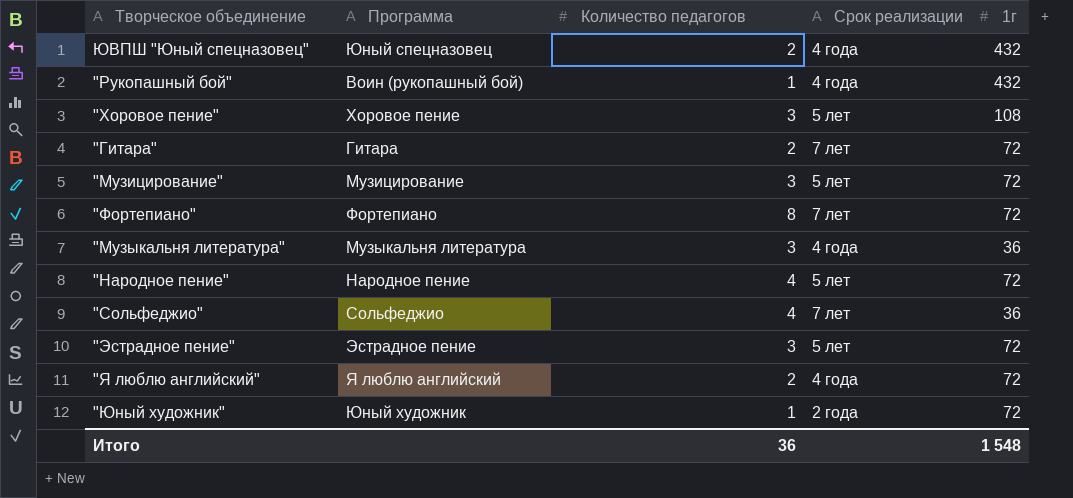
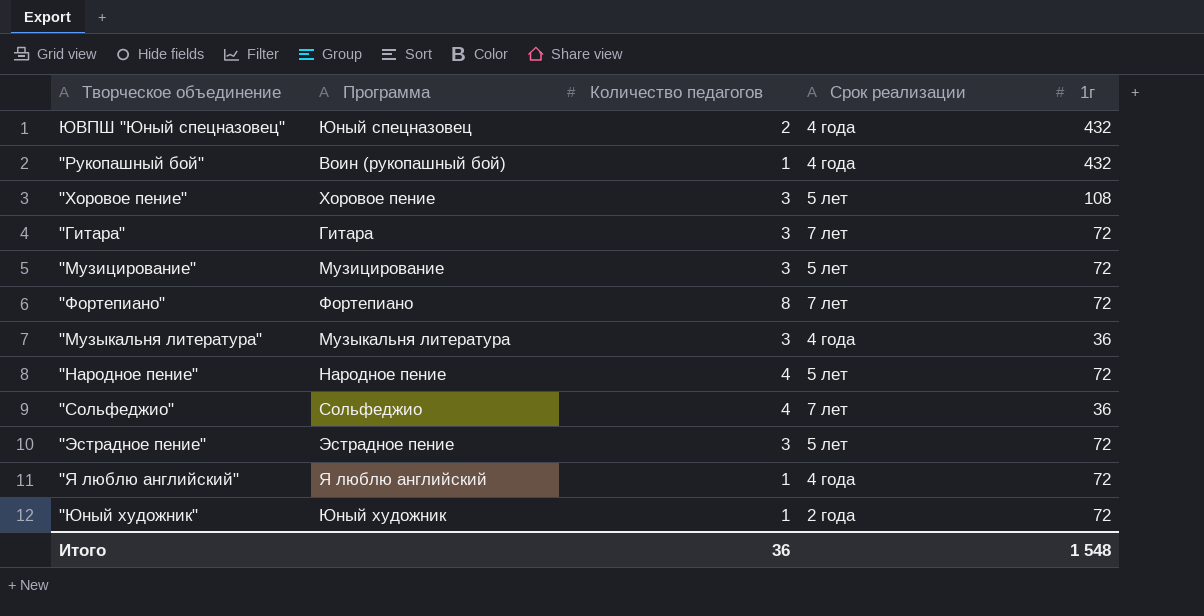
"Гитара" | Количество педагогов: 2 -> 3
"Я люблю английский" | Количество педагогов: 2 -> 1

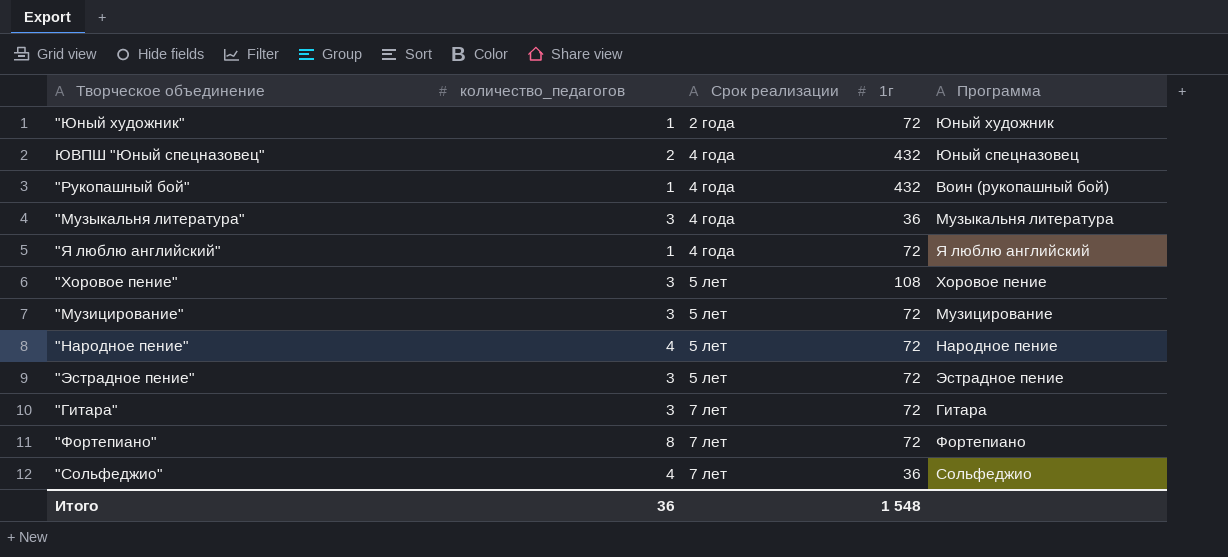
row order: none -> Срок реализации ascending
column name: Количество педагогов -> количество_педагогов
column Программа | position: 2 -> 5

